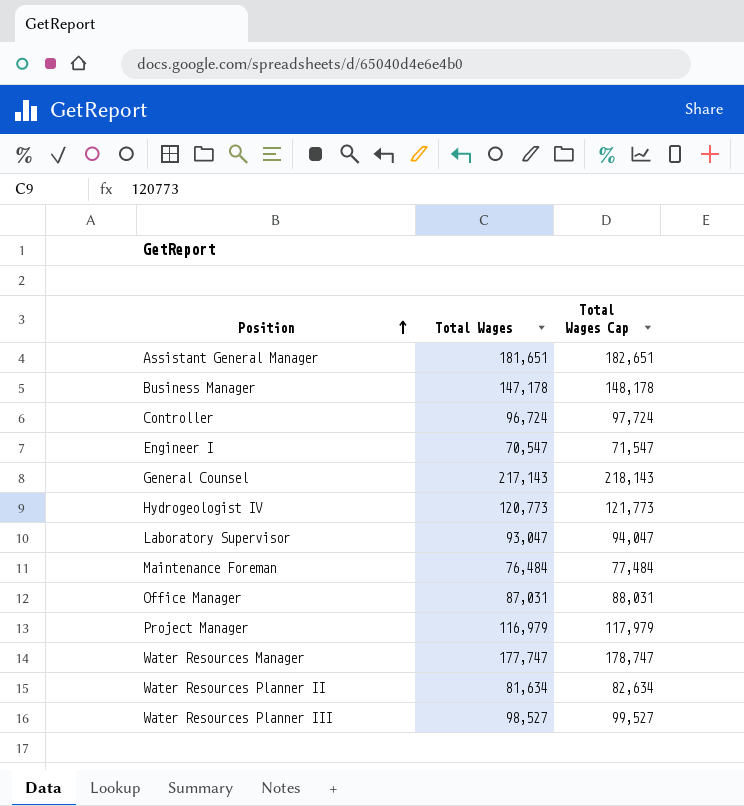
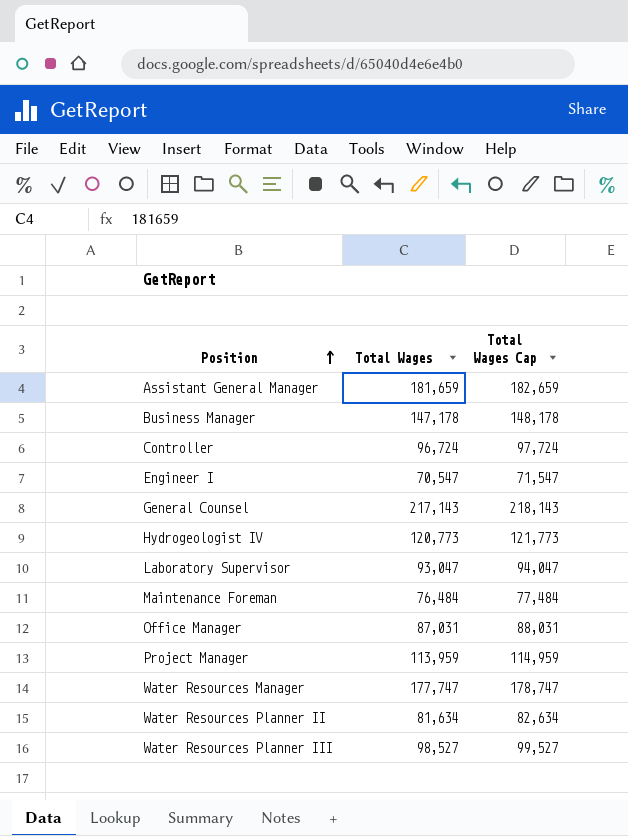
Assistant General Manager | Total Wages: 181,651 -> 181,659
Assistant General Manager | Total Wages Cap: 182,651 -> 182,659
Project Manager | Total Wages: 116,979 -> 113,959
Project Manager | Total Wages Cap: 117,979 -> 114,959

